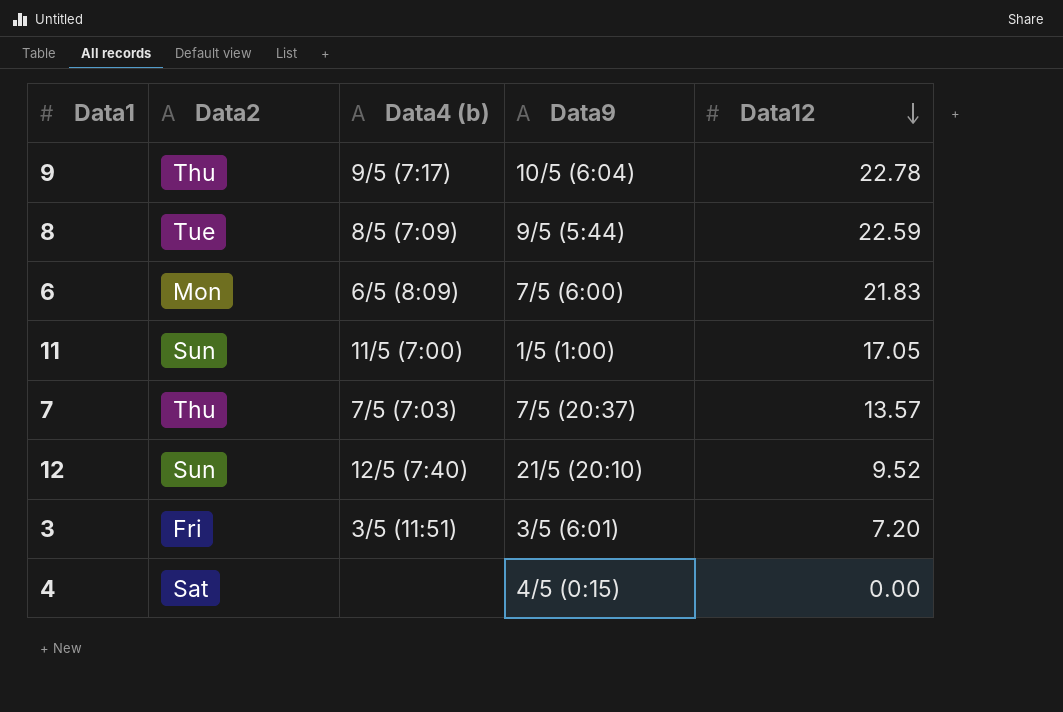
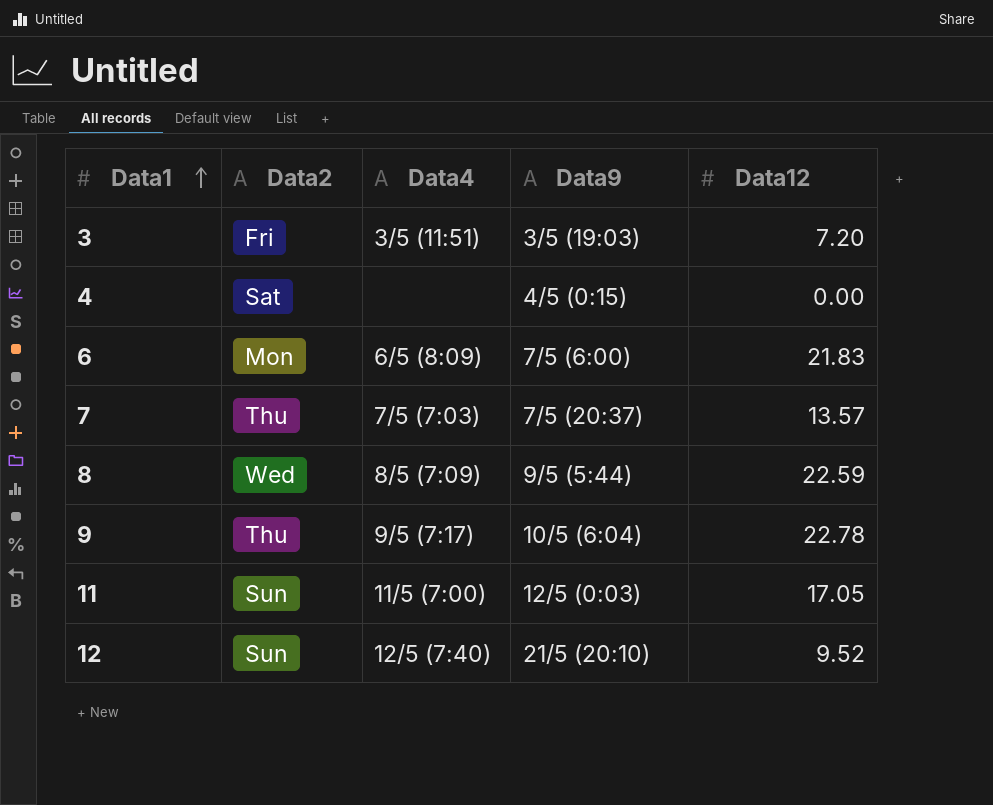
row order: Data12 descending -> Data1 ascending
column name: Data4 (b) -> Data4
3 | Data9: 3/5 (6:01) -> 3/5 (19:03)
8 | Data2: Tue -> Wed
11 | Data9: 1/5 (1:00) -> 12/5 (0:03)

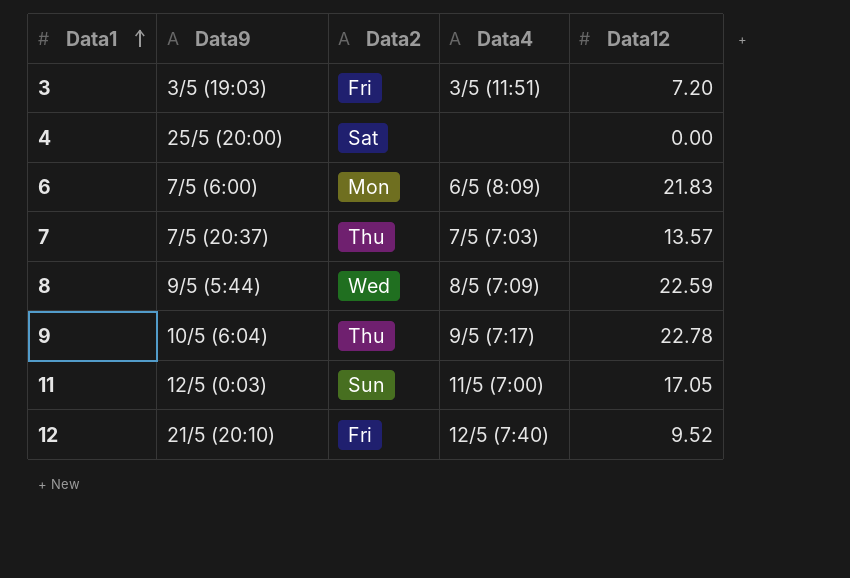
column Data9 | position: 4 -> 2
4 | Data9: 4/5 (0:15) -> 25/5 (20:00)
12 | Data2: Sun -> Fri

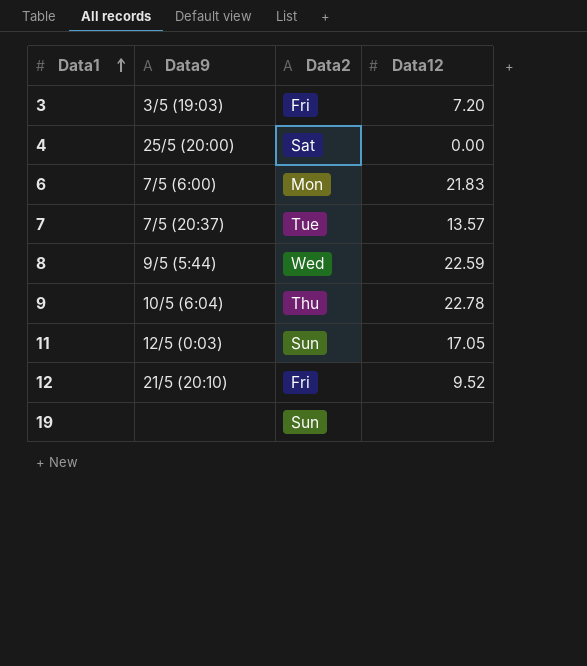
column Data4 | position: 4 -> none
7 | Data2: Thu -> Tue
row 19: none -> none | Sun | none

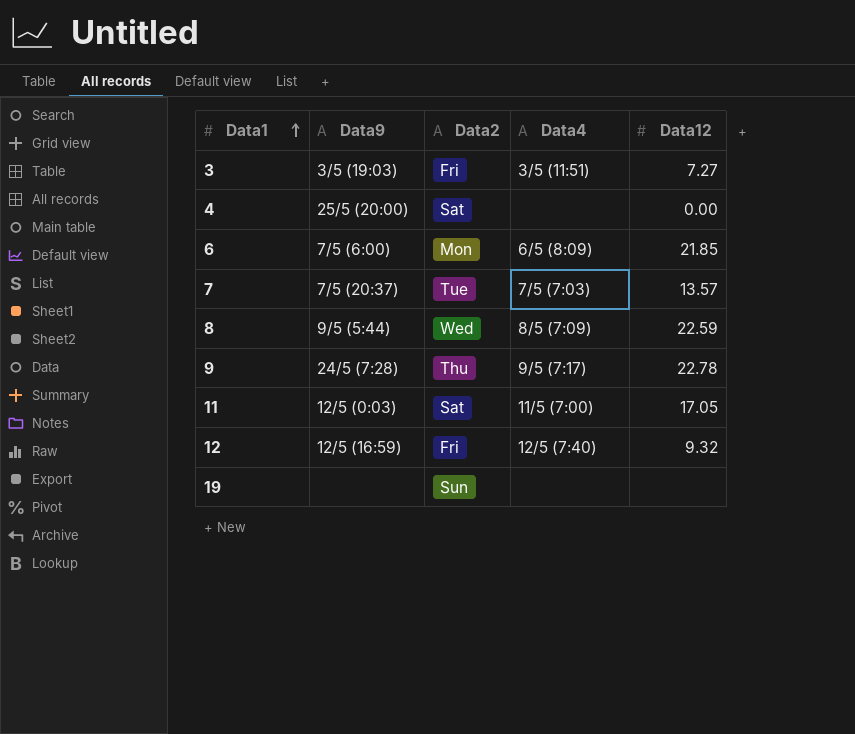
column Data4 | position: none -> 4
3 | Data12: 7.20 -> 7.27
6 | Data12: 21.83 -> 21.85
9 | Data9: 10/5 (6:04) -> 24/5 (7:28)
11 | Data2: Sun -> Sat
12 | Data9: 21/5 (20:10) -> 12/5 (16:59)
12 | Data12: 9.52 -> 9.32

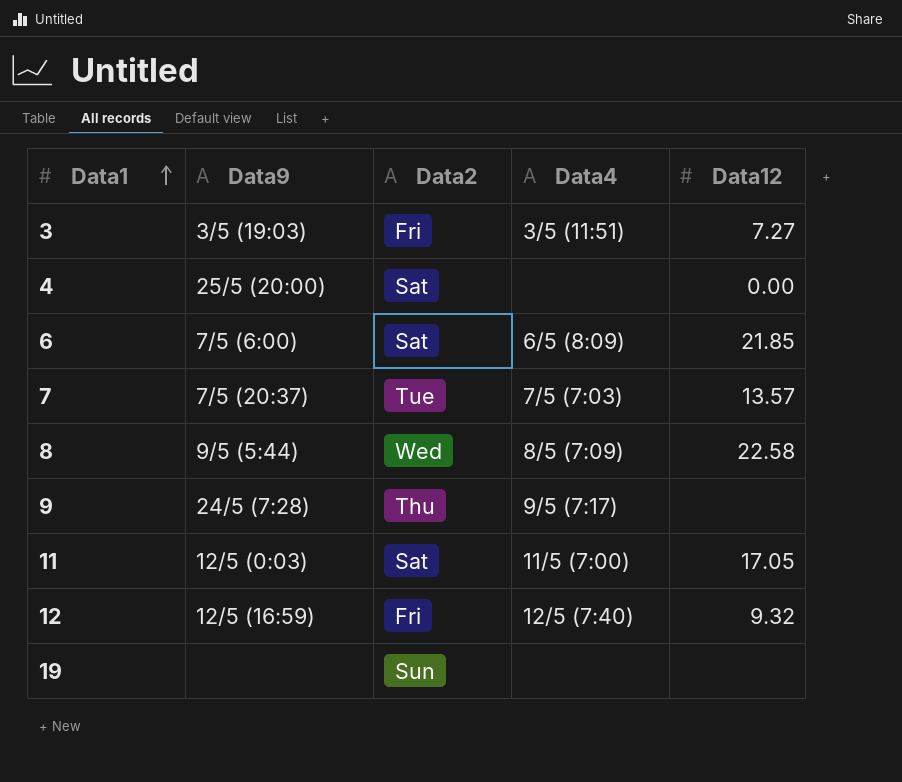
6 | Data2: Mon -> Sat
8 | Data12: 22.59 -> 22.58
9 | Data12: 22.78 -> none

